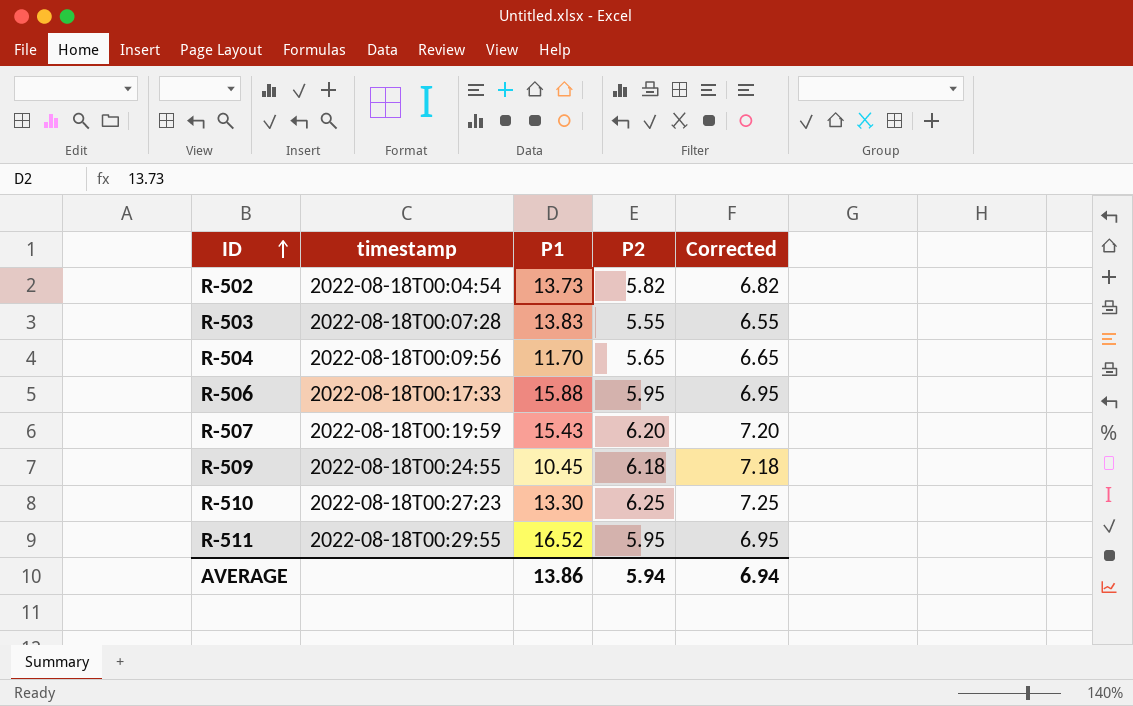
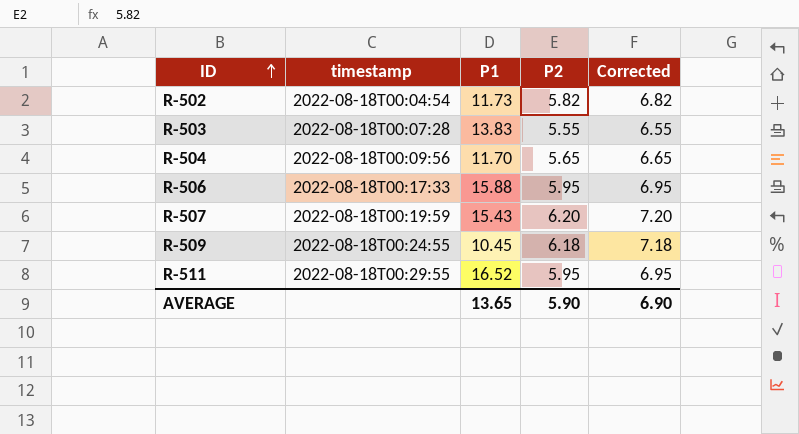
row R-510: 2022-08-18T00:27:23 | 13.30 | 6.25 | 7.25 -> none
R-502 | P1: 13.73 -> 11.73
AVERAGE | P1: 13.86 -> 13.65
AVERAGE | P2: 5.94 -> 5.90
AVERAGE | Corrected: 6.94 -> 6.90

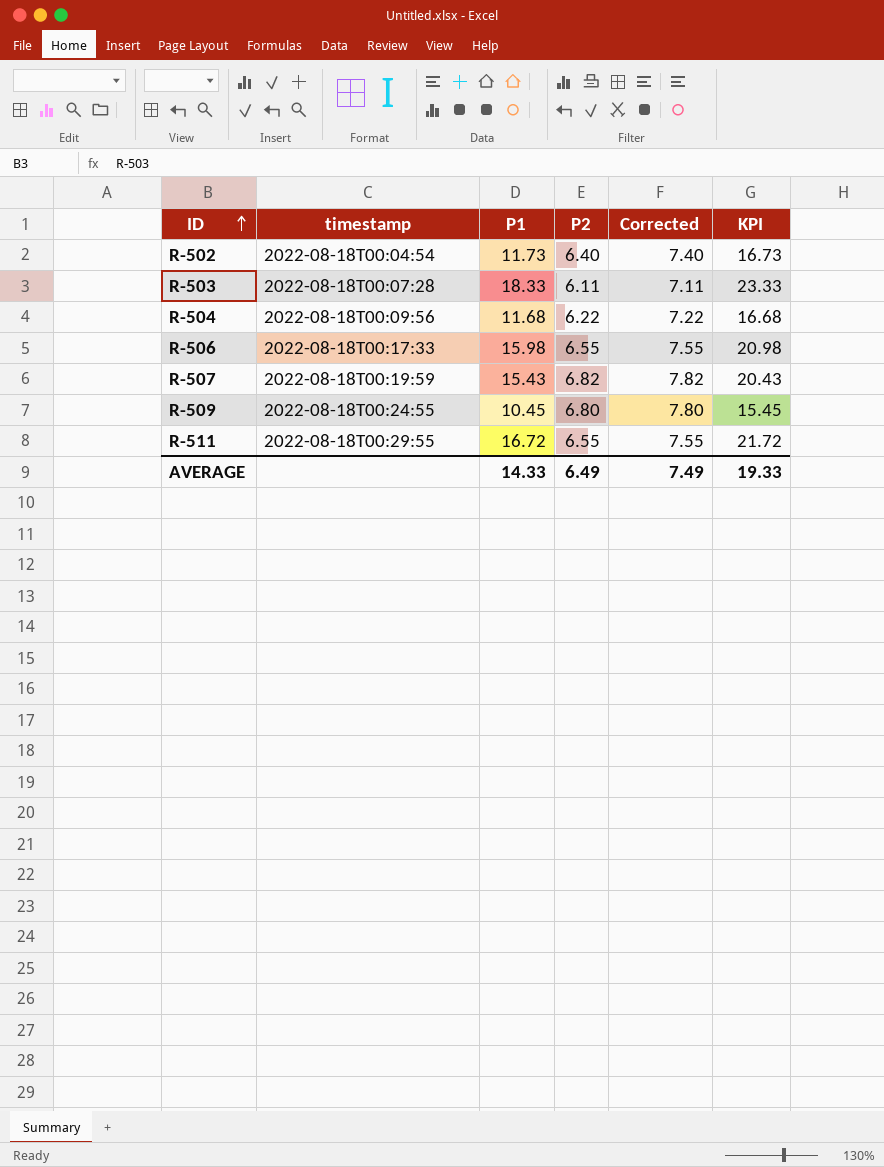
column KPI | formula: none -> [P1] + 5
R-502 | P2: 5.82 -> 6.40
R-502 | Corrected: 6.82 -> 7.40
R-503 | P1: 13.83 -> 18.33
R-503 | P2: 5.55 -> 6.11
R-503 | Corrected: 6.55 -> 7.11
R-504 | P1: 11.70 -> 11.68
R-504 | P2: 5.65 -> 6.22
R-504 | Corrected: 6.65 -> 7.22
R-506 | P1: 15.88 -> 15.98
R-506 | P2: 5.95 -> 6.55
R-506 | Corrected: 6.95 -> 7.55
R-507 | P2: 6.20 -> 6.82
R-507 | Corrected: 7.20 -> 7.82
R-509 | P2: 6.18 -> 6.80
R-509 | Corrected: 7.18 -> 7.80
R-511 | P1: 16.52 -> 16.72
R-511 | P2: 5.95 -> 6.55
R-511 | Corrected: 6.95 -> 7.55
AVERAGE | P1: 13.65 -> 14.33
AVERAGE | P2: 5.90 -> 6.49
AVERAGE | Corrected: 6.90 -> 7.49

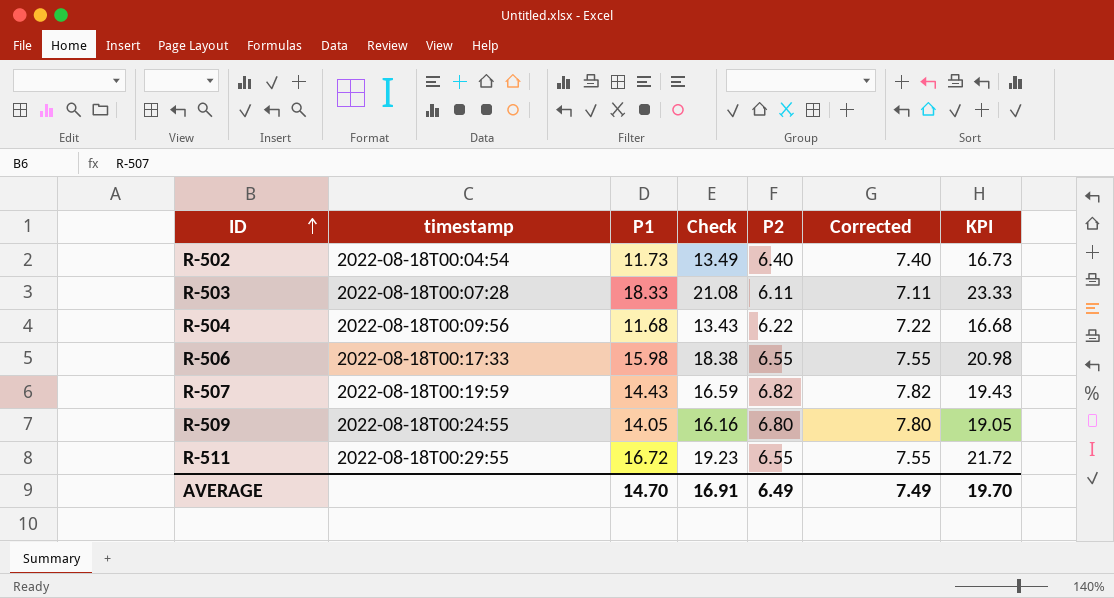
column Check | formula: none -> [P1] * 1.15
R-507 | P1: 15.43 -> 14.43
R-507 | KPI: 20.43 -> 19.43
R-509 | P1: 10.45 -> 14.05
R-509 | KPI: 15.45 -> 19.05
AVERAGE | P1: 14.33 -> 14.70
AVERAGE | KPI: 19.33 -> 19.70

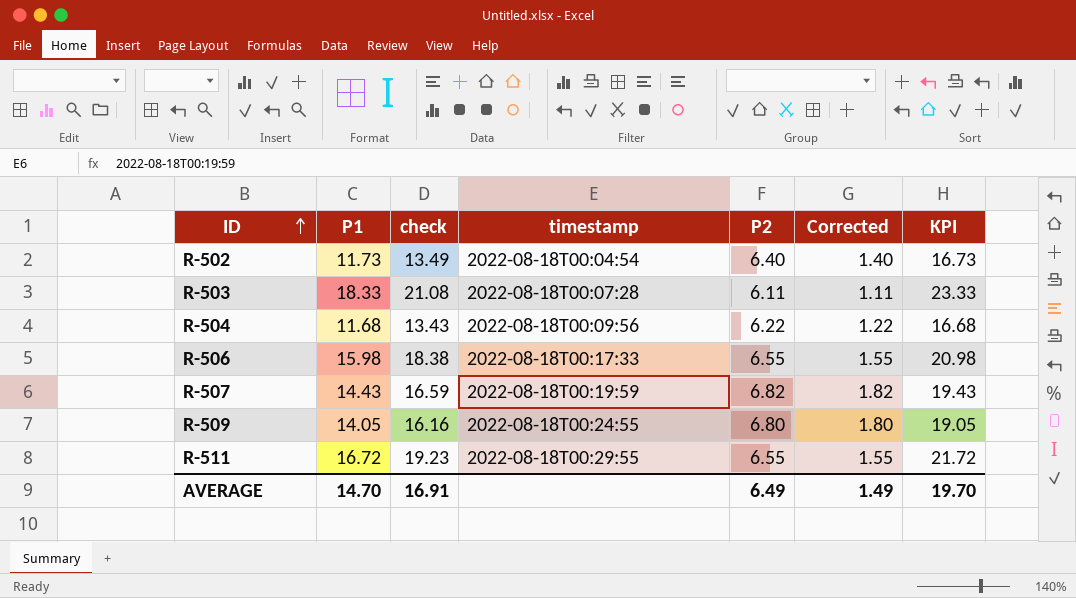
column name: Check -> check
column timestamp | position: 2 -> 4
column Corrected | formula: [P2] + 1 -> [P2] - 5
AVERAGE | Corrected: 7.49 -> 1.49

